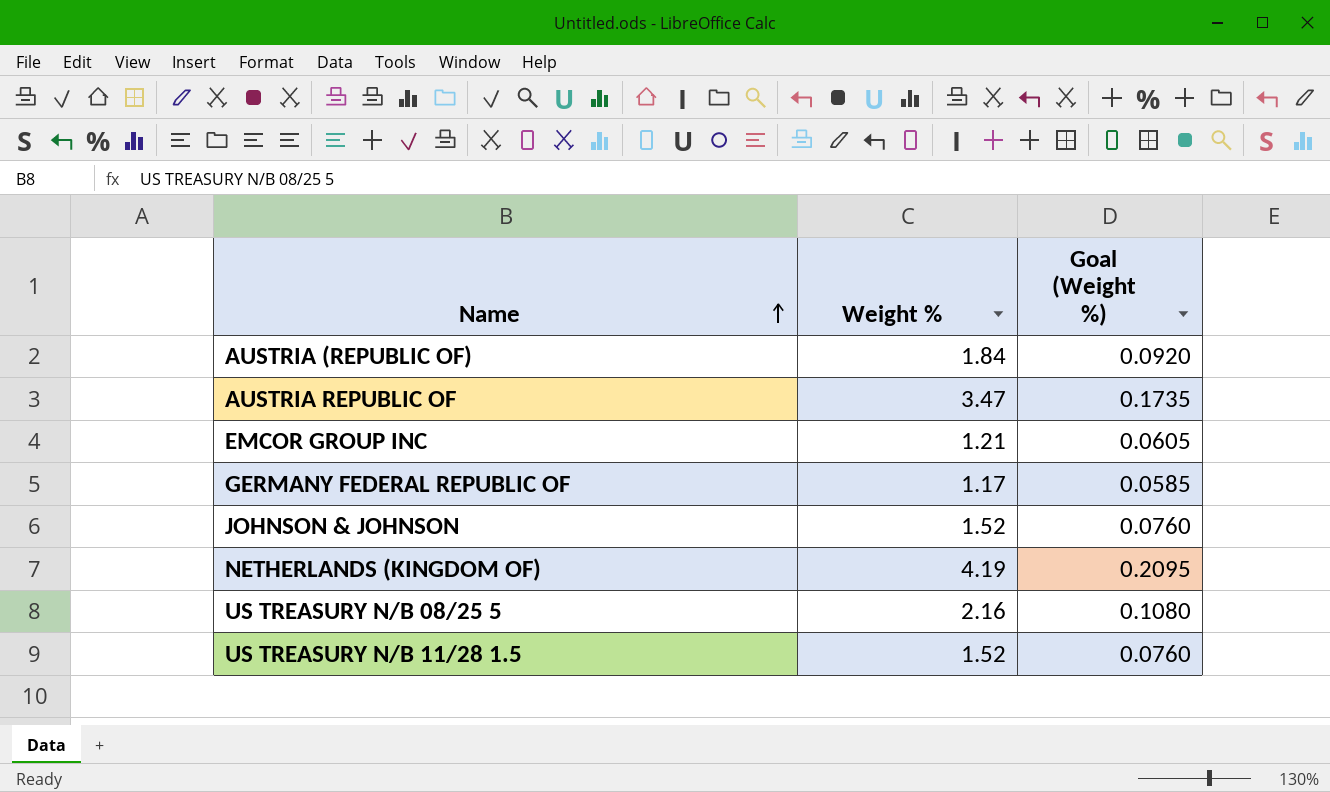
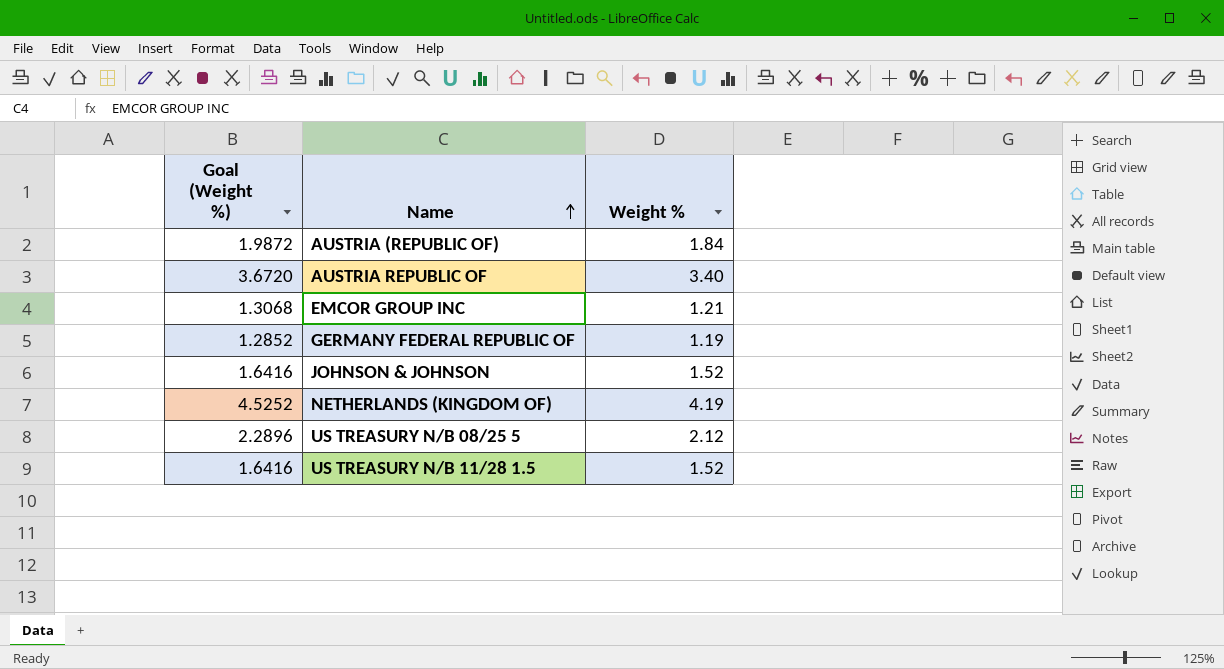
column Goal (Weight %) | formula: [Weight %] * 0.05 -> [Weight %] * 1.08
column Goal (Weight %) | position: 3 -> 1
AUSTRIA REPUBLIC OF | Weight %: 3.47 -> 3.40
GERMANY FEDERAL REPUBLIC OF | Weight %: 1.17 -> 1.19
US TREASURY N/B 08/25 5 | Weight %: 2.16 -> 2.12

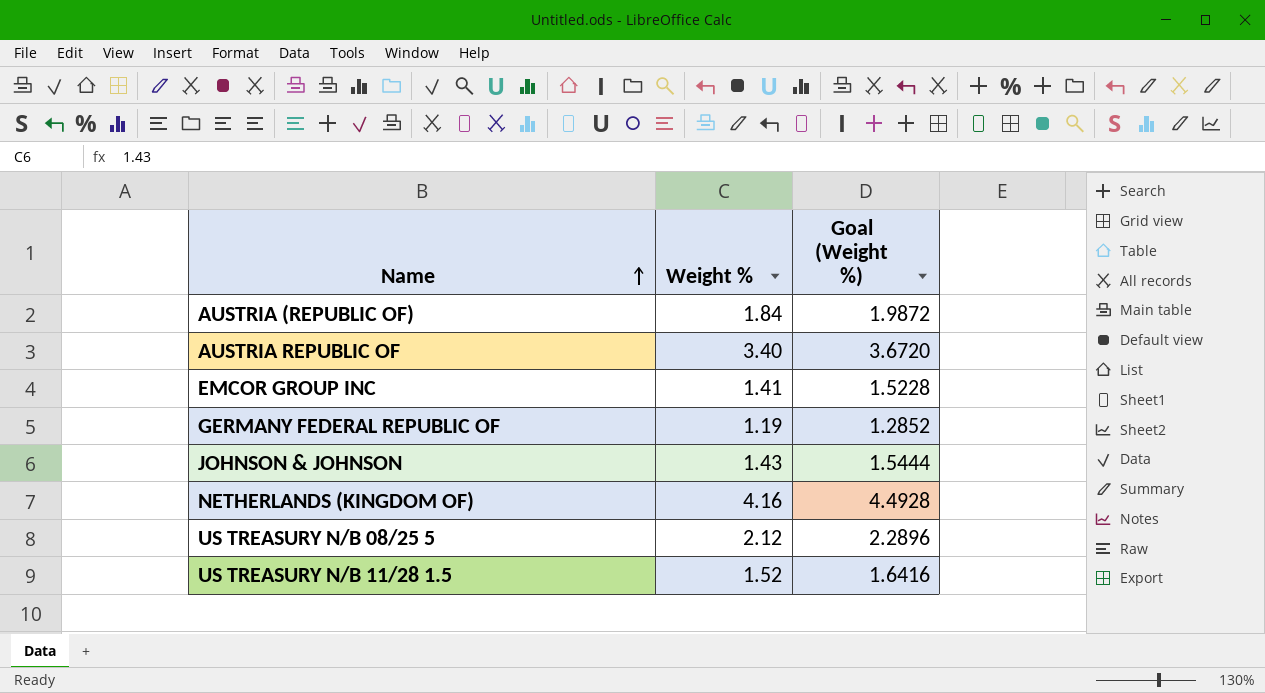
column Goal (Weight %) | position: 1 -> 3
EMCOR GROUP INC | Weight %: 1.21 -> 1.41
EMCOR GROUP INC | Goal (Weight %): 1.3068 -> 1.5228
JOHNSON & JOHNSON | Weight %: 1.52 -> 1.43
JOHNSON & JOHNSON | Goal (Weight %): 1.6416 -> 1.5444
NETHERLANDS (KINGDOM OF) | Weight %: 4.19 -> 4.16
NETHERLANDS (KINGDOM OF) | Goal (Weight %): 4.5252 -> 4.4928

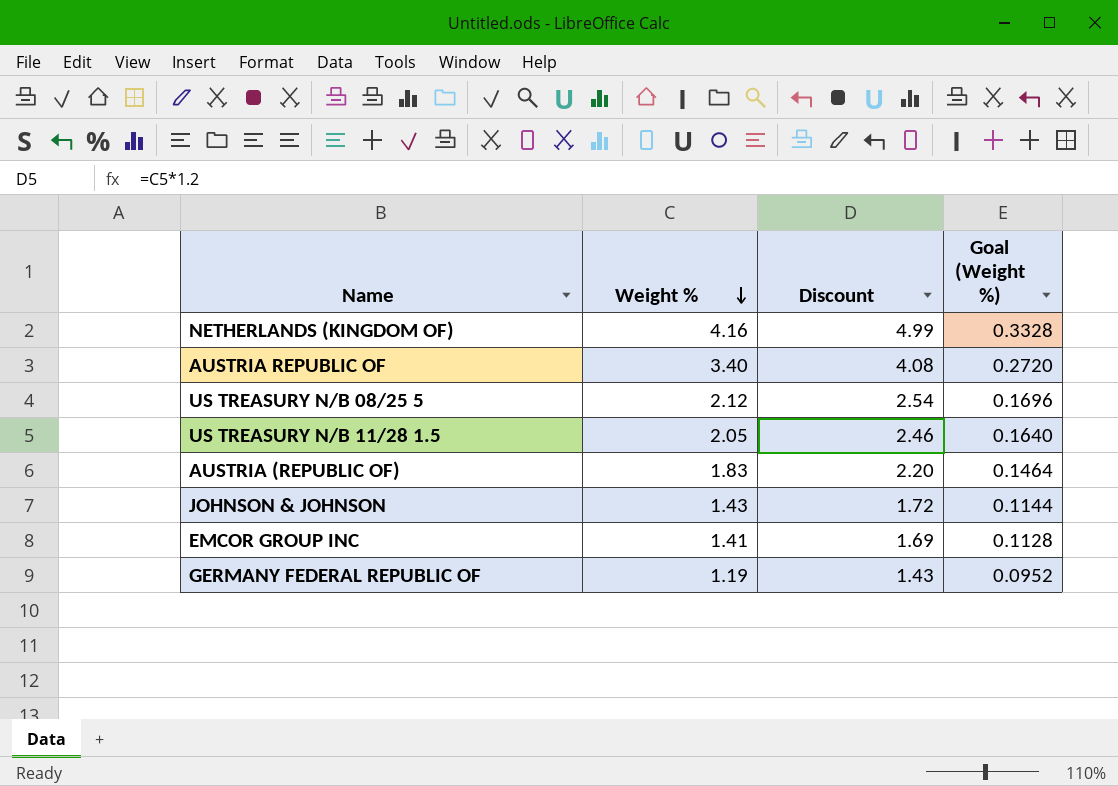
row order: Name ascending -> Weight % descending
column Discount | formula: none -> [Weight %] * 1.2
column Goal (Weight %) | formula: [Weight %] * 1.08 -> [Weight %] * 0.08
US TREASURY N/B 11/28 1.5 | Weight %: 1.52 -> 2.05
AUSTRIA (REPUBLIC OF) | Weight %: 1.84 -> 1.83

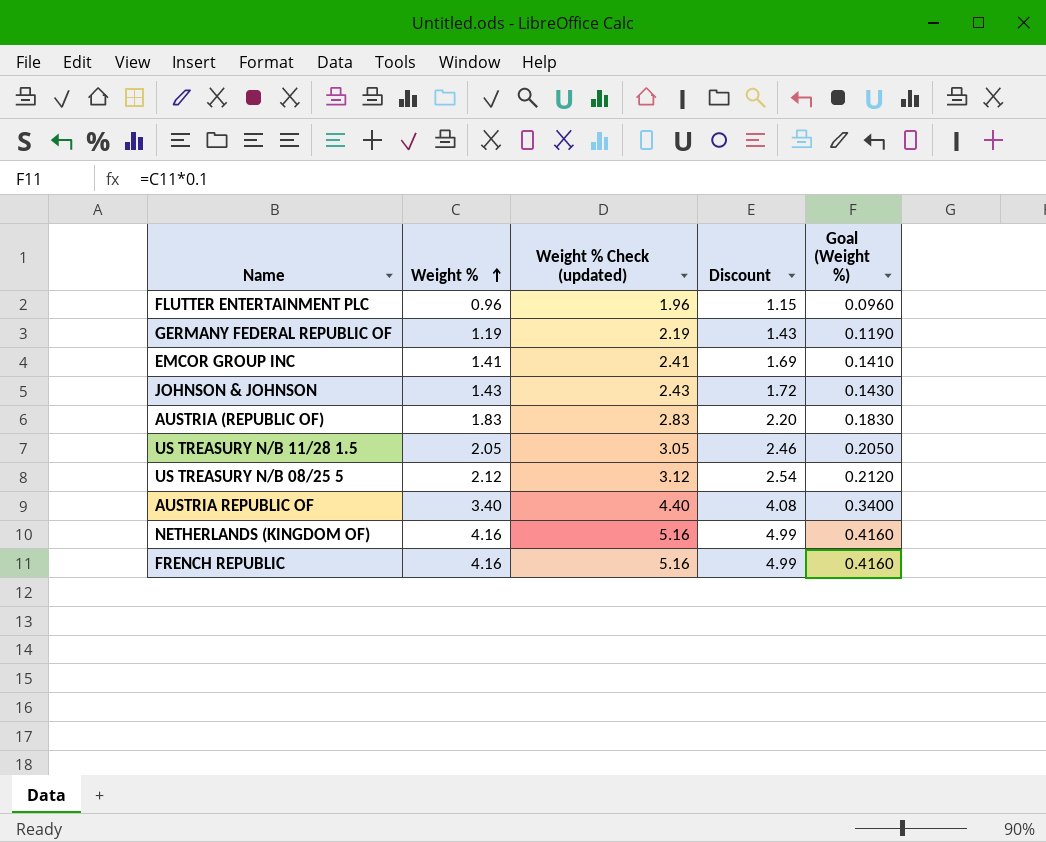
row order: Weight % descending -> Weight % ascending
column Weight % Check (updated) | formula: none -> [Weight %] + 1
column Goal (Weight %) | formula: [Weight %] * 0.08 -> [Weight %] * 0.1
row FLUTTER ENTERTAINMENT PLC: none -> 0.96 | 1.96 | 1.15 | 0.0960
row FRENCH REPUBLIC: none -> 4.16 | 5.16 | 4.99 | 0.4160

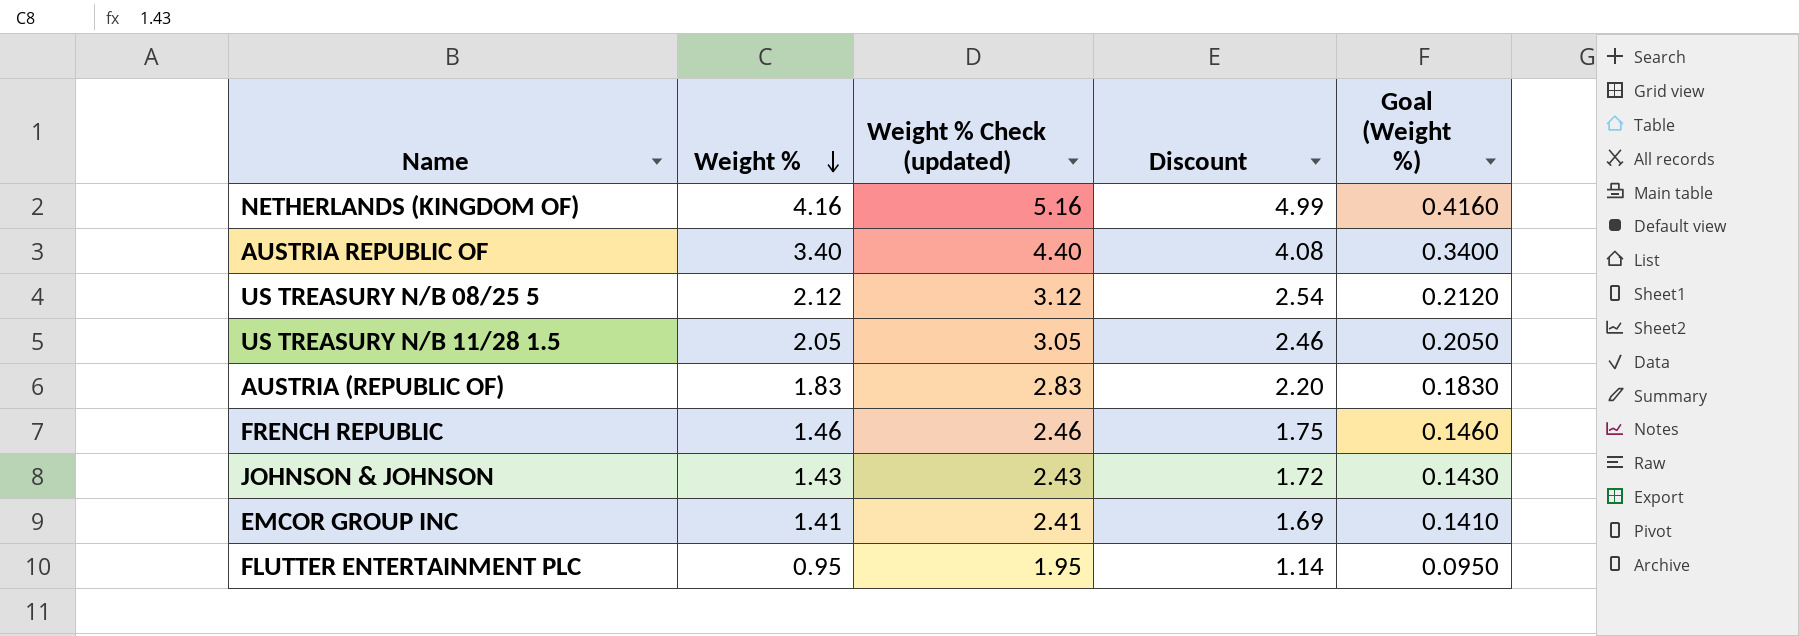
row order: Weight % ascending -> Weight % descending
row GERMANY FEDERAL REPUBLIC OF: 1.19 | 2.19 | 1.43 | 0.1190 -> none
FRENCH REPUBLIC | Weight %: 4.16 -> 1.46
FRENCH REPUBLIC | Weight % Check (updated): 5.16 -> 2.46
FRENCH REPUBLIC | Discount: 4.99 -> 1.75
FRENCH REPUBLIC | Goal (Weight %): 0.4160 -> 0.1460
FLUTTER ENTERTAINMENT PLC | Weight %: 0.96 -> 0.95
FLUTTER ENTERTAINMENT PLC | Weight % Check (updated): 1.96 -> 1.95
FLUTTER ENTERTAINMENT PLC | Discount: 1.15 -> 1.14
FLUTTER ENTERTAINMENT PLC | Goal (Weight %): 0.0960 -> 0.0950

